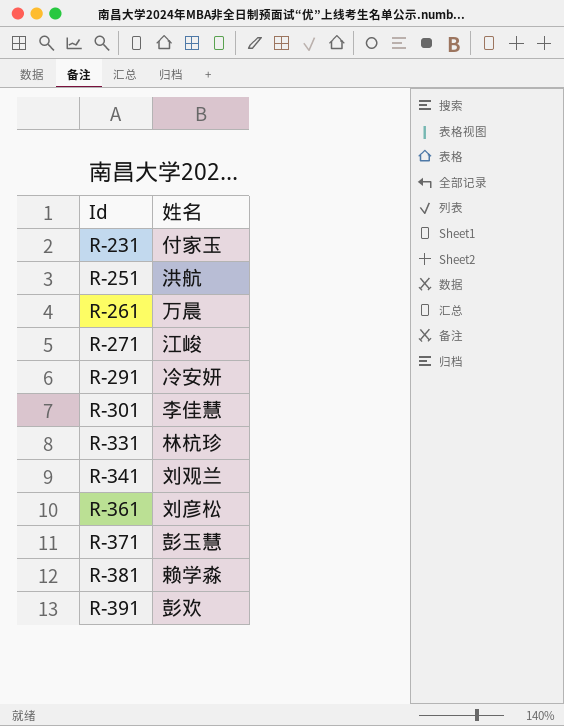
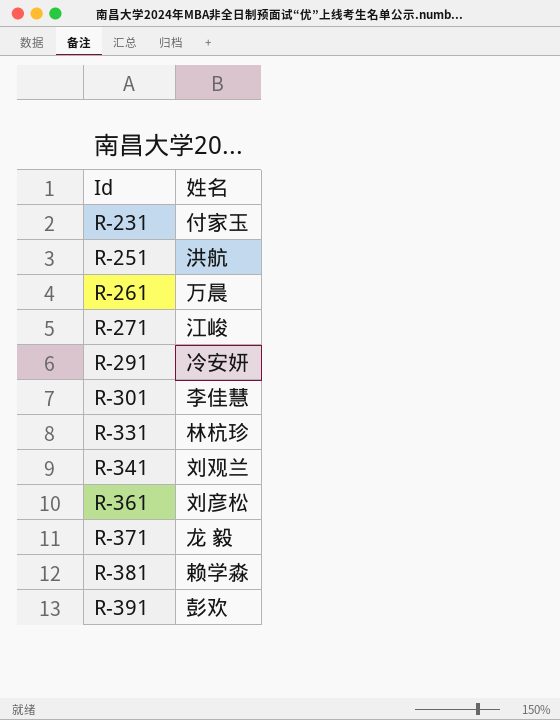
R-371 | 姓名: 彭玉慧 -> 龙 毅

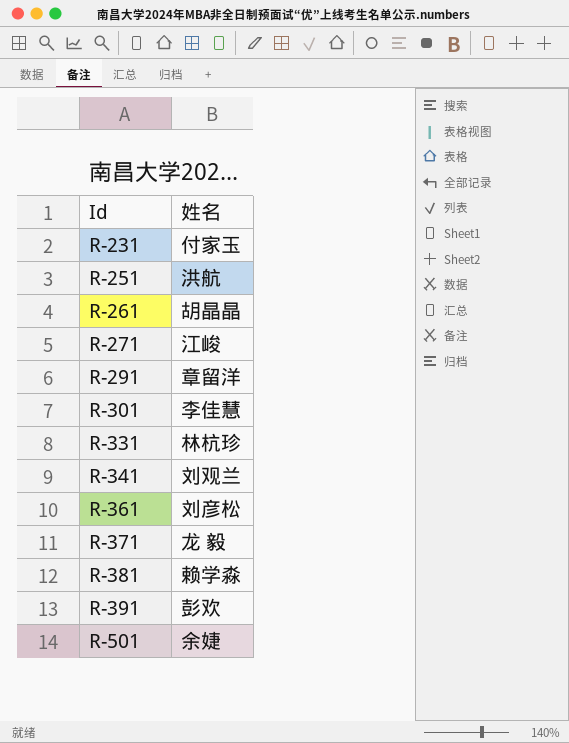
R-261 | 姓名: 万晨 -> 胡晶晶
R-291 | 姓名: 冷安妍 -> 章留洋
row R-501: none -> 余婕

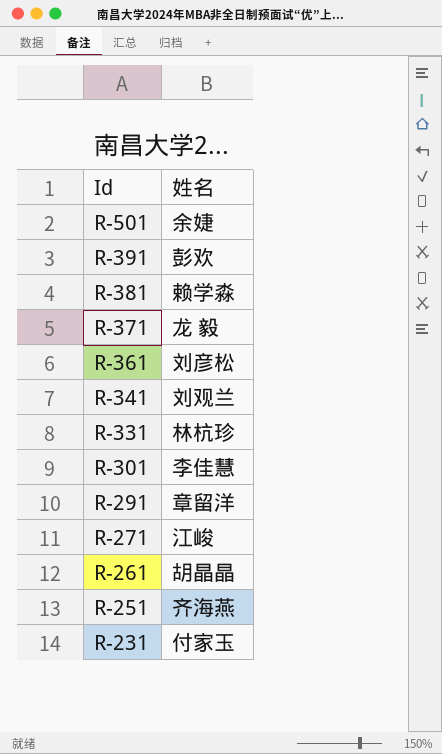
row order: Id ascending -> Id descending
R-251 | 姓名: 洪航 -> 齐海燕

